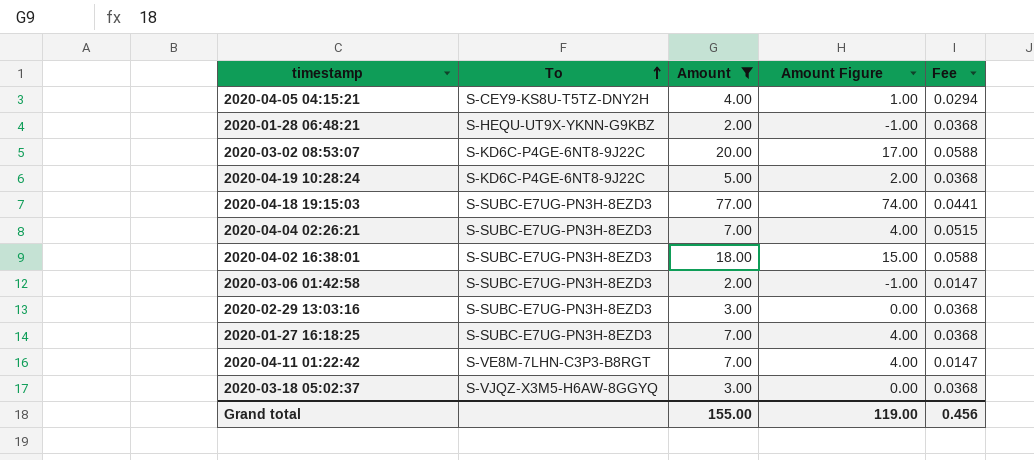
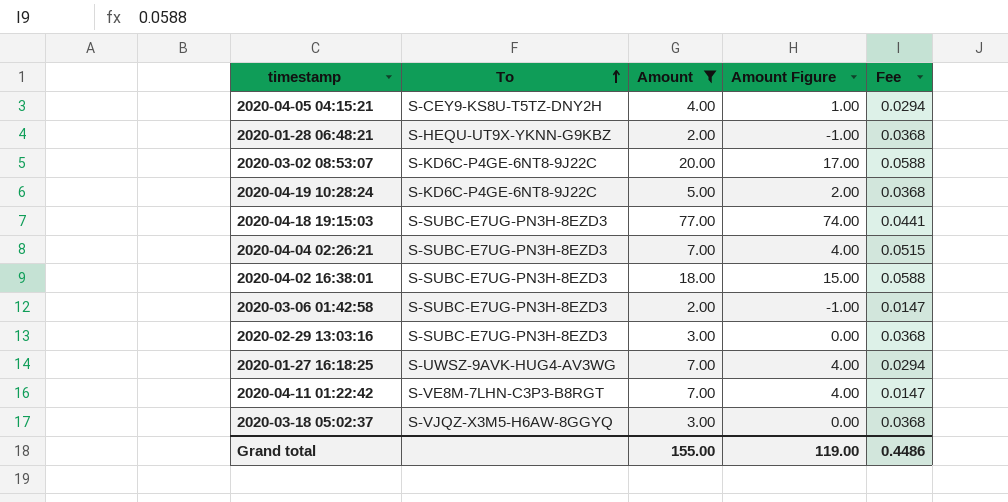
2020-01-27 16:18:25 | To: S-SUBC-E7UG-PN3H-8EZD3 -> S-UWSZ-9AVK-HUG4-AV3WG
2020-01-27 16:18:25 | Fee: 0.0368 -> 0.0294
Grand total | Fee: 0.456 -> 0.4486

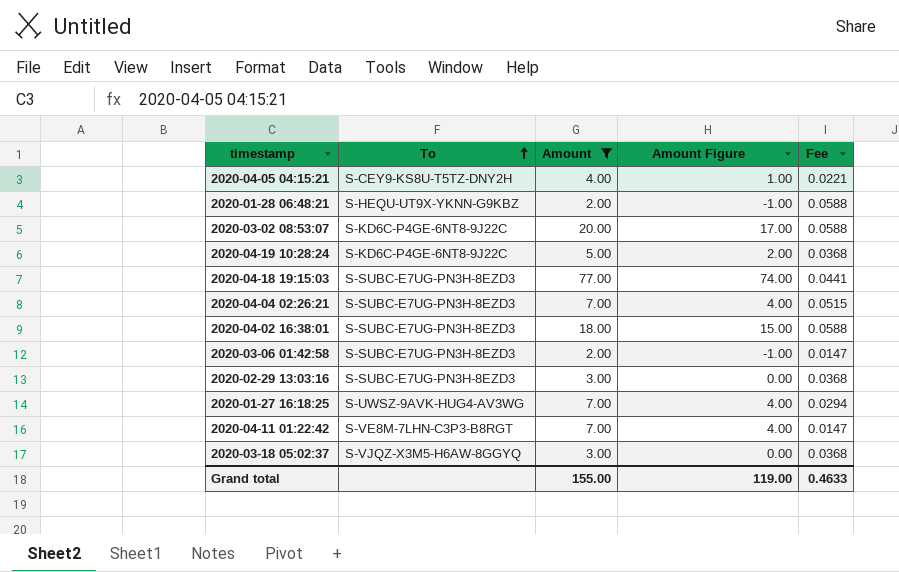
2020-04-05 04:15:21 | Fee: 0.0294 -> 0.0221
2020-01-28 06:48:21 | Fee: 0.0368 -> 0.0588
Grand total | Fee: 0.4486 -> 0.4633

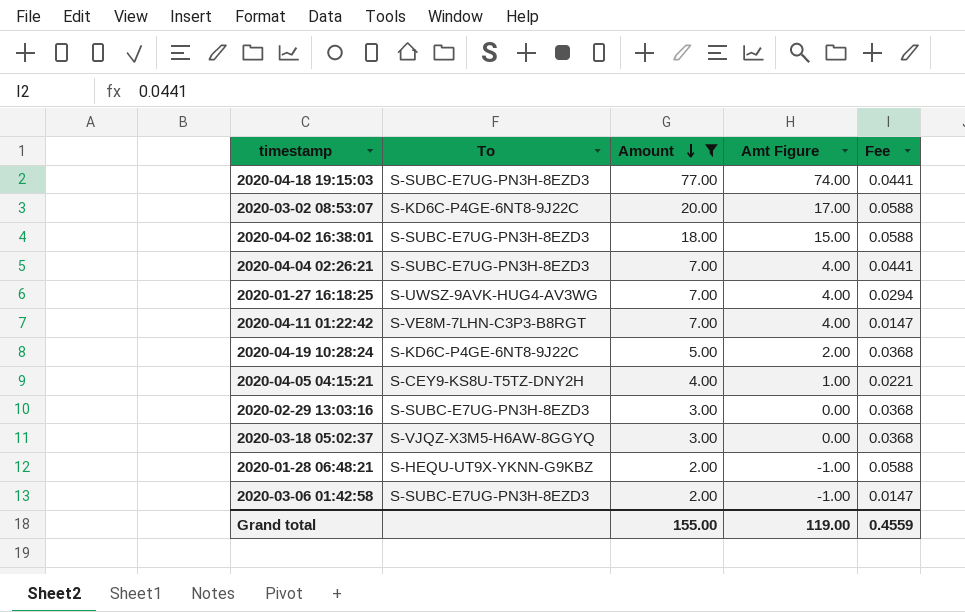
row order: To ascending -> Amount descending
column name: Amount Figure -> Amt Figure
2020-04-04 02:26:21 | Fee: 0.0515 -> 0.0441
Grand total | Fee: 0.4633 -> 0.4559

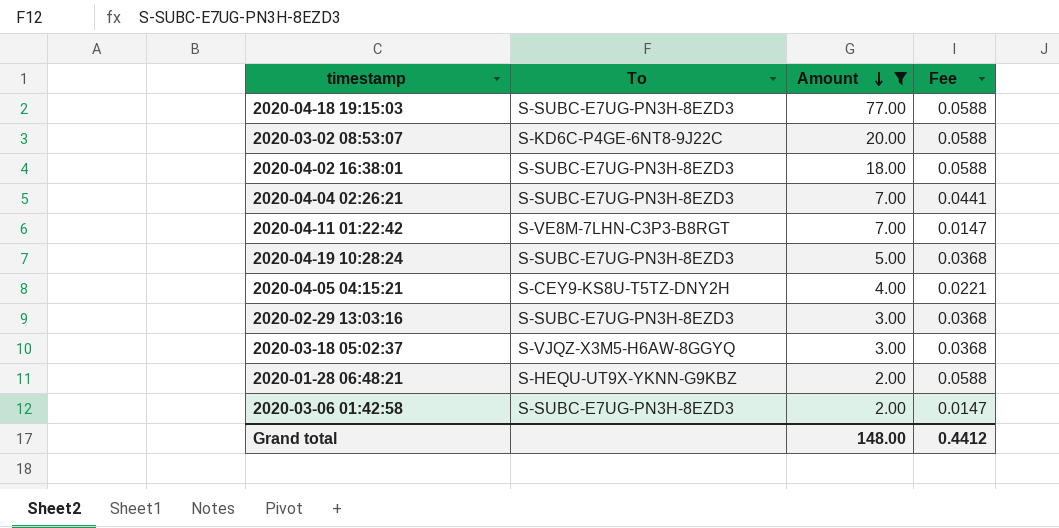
column Amt Figure | formula: [Amount] - 3 -> none
row 2020-01-27 16:18:25: S-UWSZ-9AVK-HUG4-AV3WG | 7.00 | 4.00 | 0.0294 -> none
2020-04-18 19:15:03 | Fee: 0.0441 -> 0.0588
2020-04-19 10:28:24 | To: S-KD6C-P4GE-6NT8-9J22C -> S-SUBC-E7UG-PN3H-8EZD3
Grand total | Amount: 155.00 -> 148.00
Grand total | Fee: 0.4559 -> 0.4412

